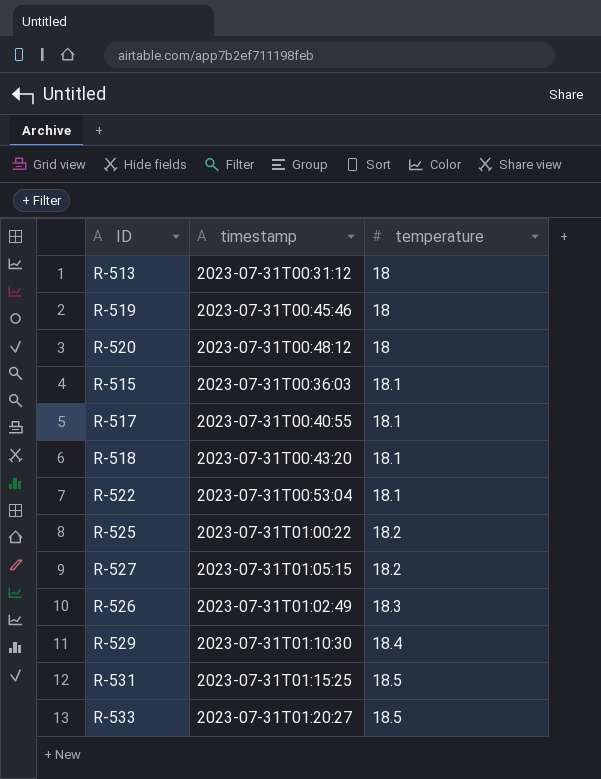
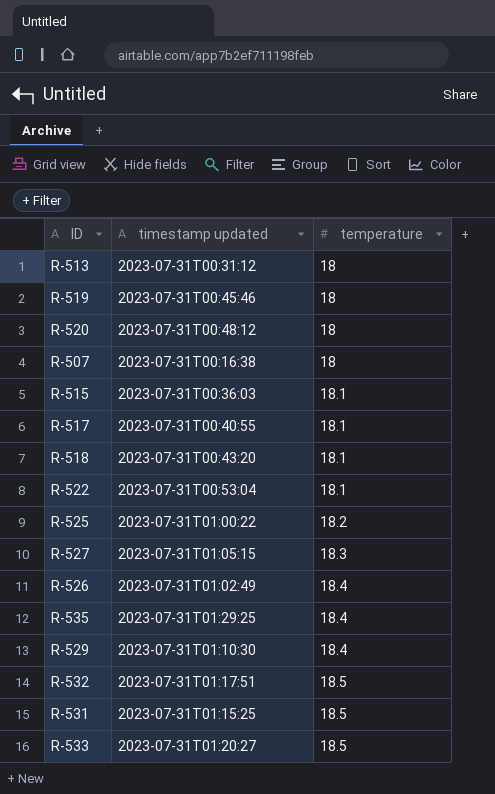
column name: timestamp -> timestamp updated
row R-507: none -> 2023-07-31T00:16:38 | 18
R-527 | temperature: 18.2 -> 18.3
R-526 | temperature: 18.3 -> 18.4
row R-535: none -> 2023-07-31T01:29:25 | 18.4
row R-532: none -> 2023-07-31T01:17:51 | 18.5

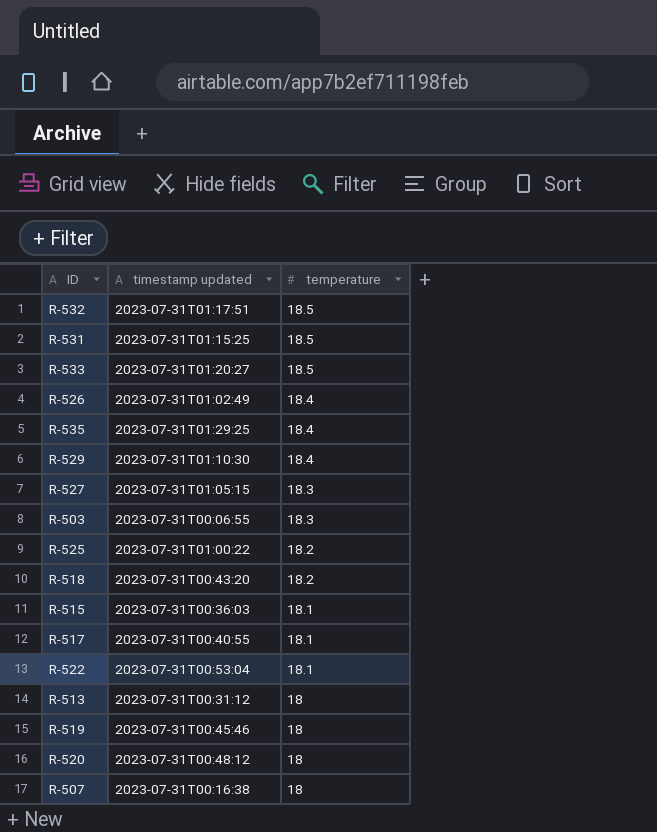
row order: temperature ascending -> temperature descending
row R-503: none -> 2023-07-31T00:06:55 | 18.3
R-518 | temperature: 18.1 -> 18.2

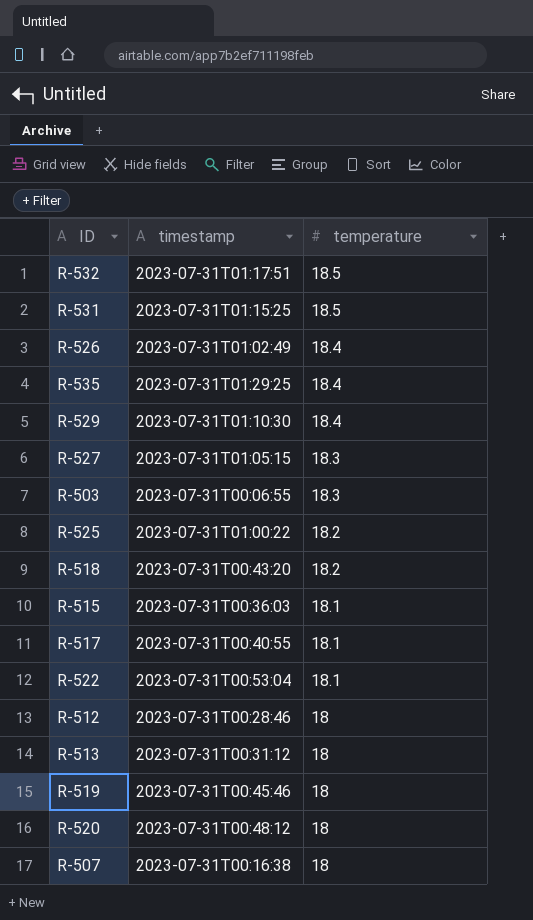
column name: timestamp updated -> timestamp
row R-533: 2023-07-31T01:20:27 | 18.5 -> none
row R-512: none -> 2023-07-31T00:28:46 | 18

